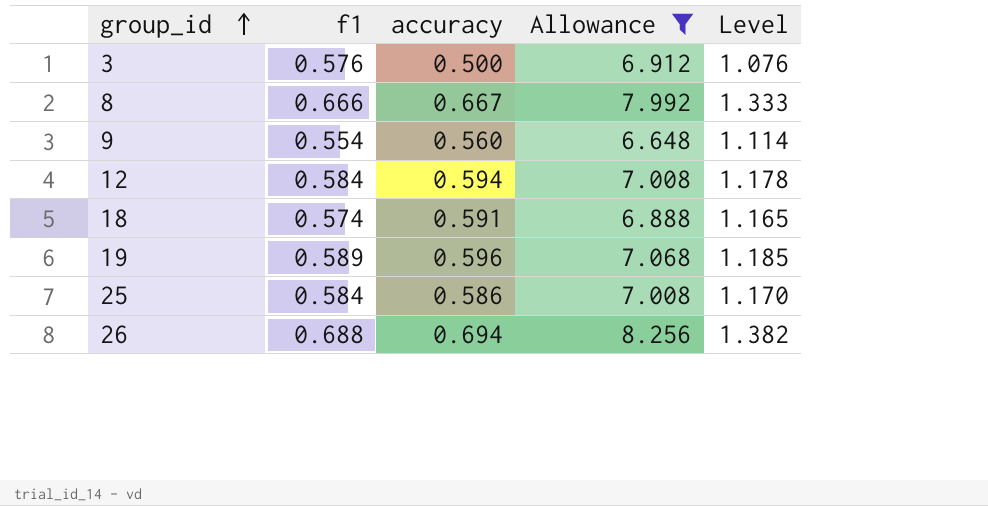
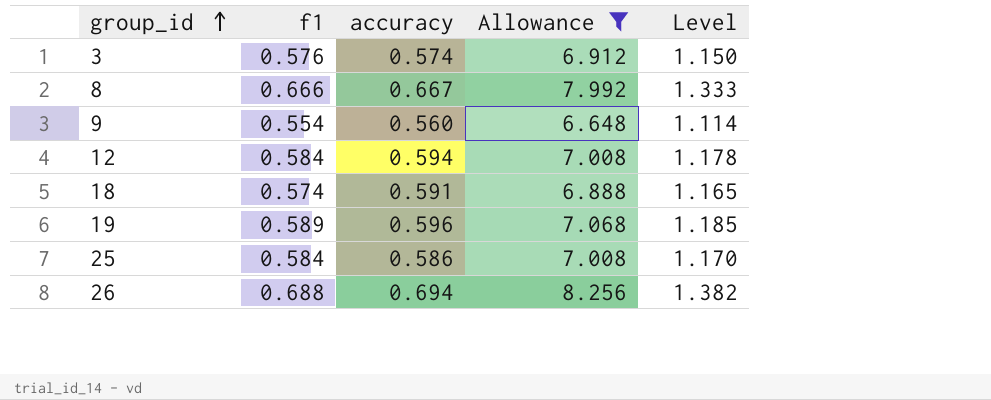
3 | accuracy: 0.500 -> 0.574
3 | Level: 1.076 -> 1.150

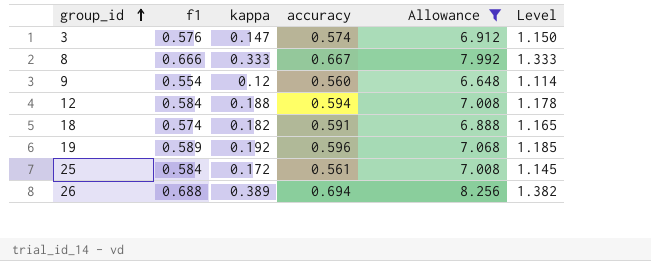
column kappa | position: none -> 3
25 | accuracy: 0.586 -> 0.561
25 | Level: 1.170 -> 1.145

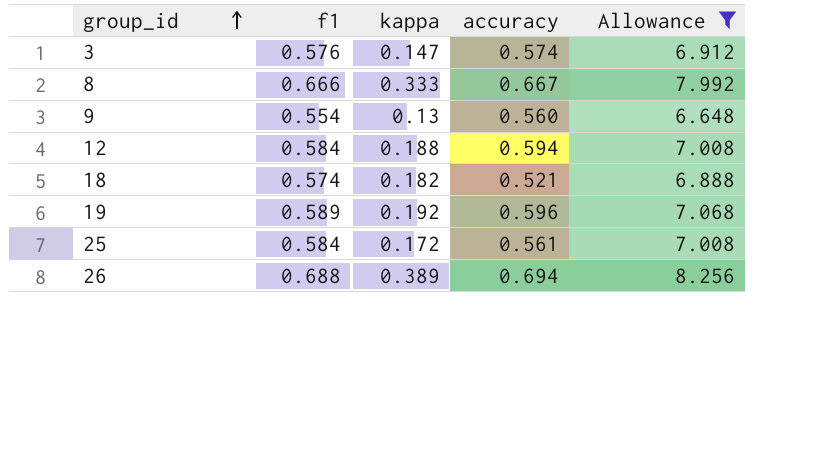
column Level | formula: [f1] + [accuracy] -> none
9 | kappa: 0.12 -> 0.13
18 | accuracy: 0.591 -> 0.521

